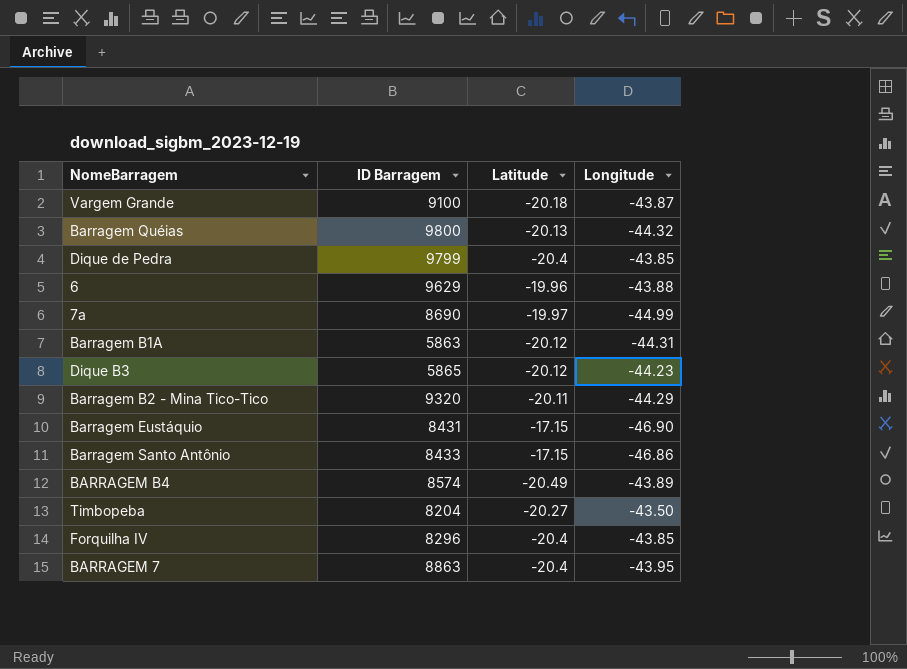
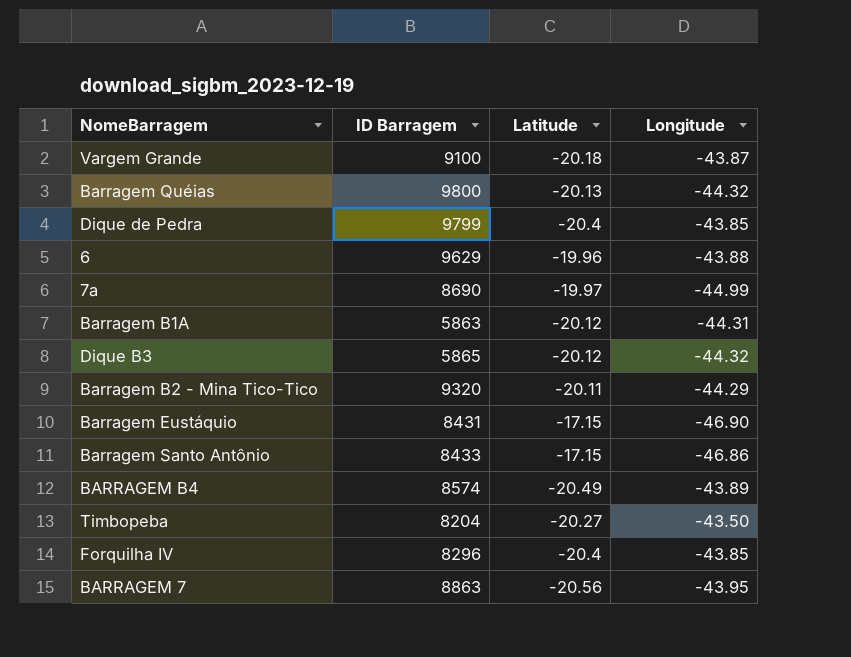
Dique B3 | Longitude: -44.23 -> -44.32
BARRAGEM 7 | Latitude: -20.4 -> -20.56

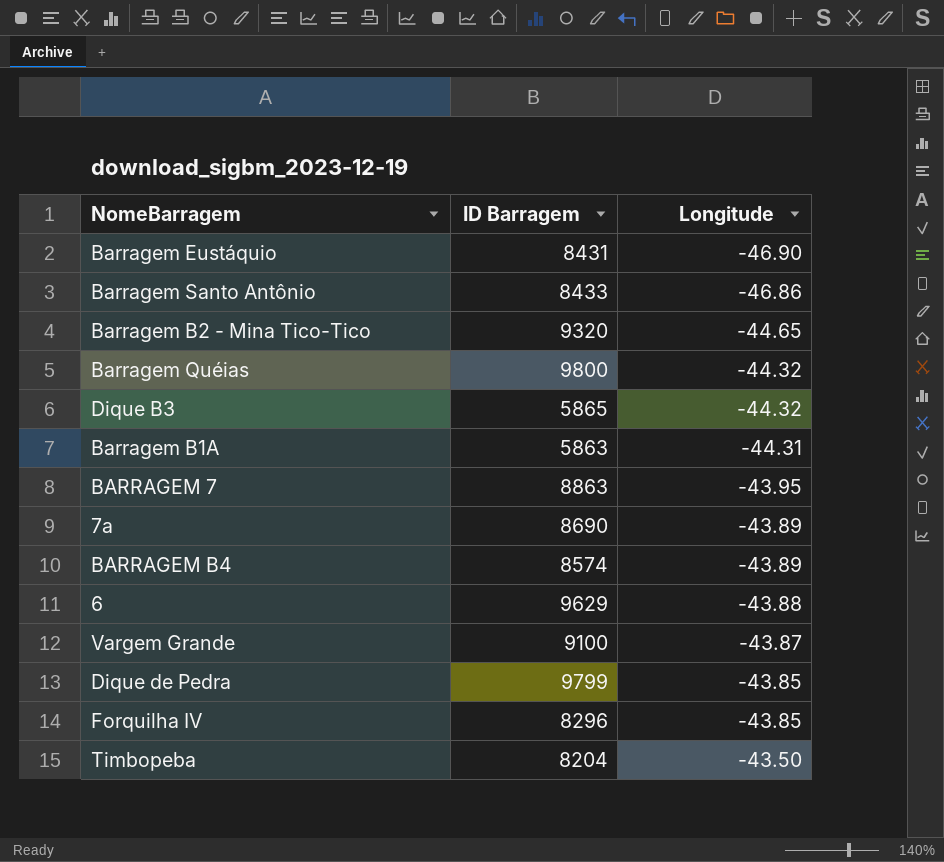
row order: none -> Longitude ascending
column Latitude | position: 3 -> none
Barragem B2 - Mina Tico-Tico | Longitude: -44.29 -> -44.65
7a | Longitude: -44.99 -> -43.89

